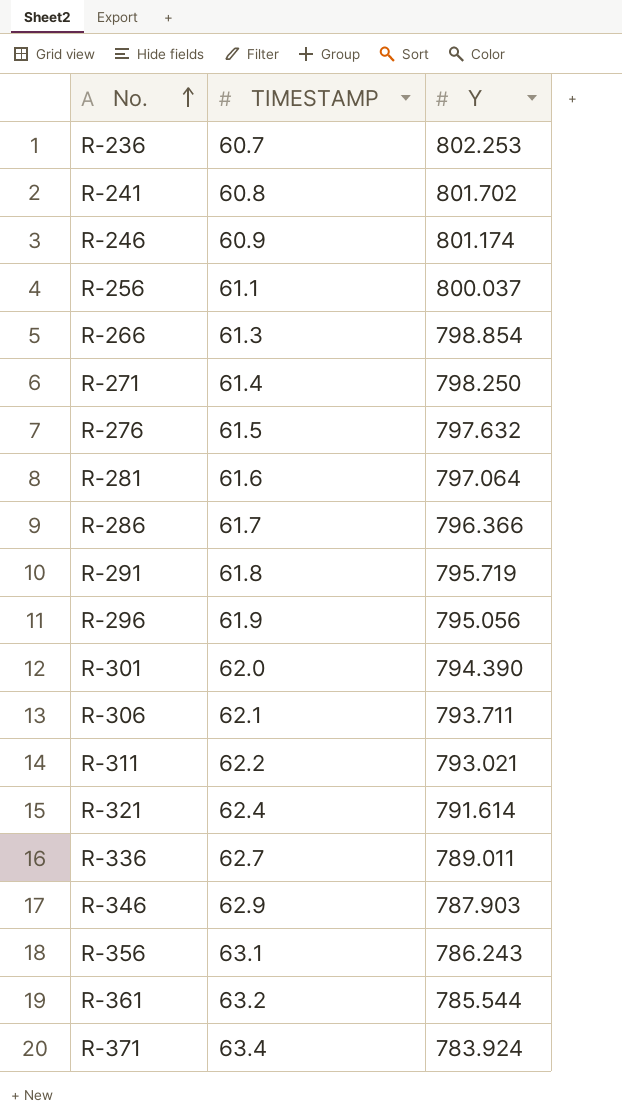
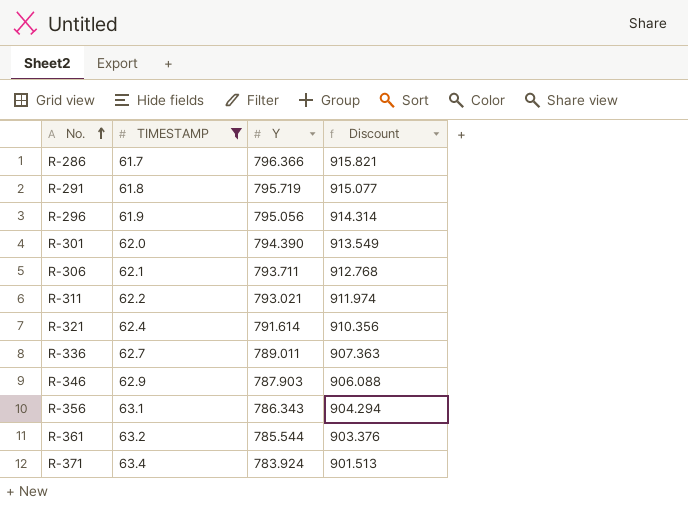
filter: none -> TIMESTAMP >= 61.7
column Discount | formula: none -> [Y] * 1.15
R-356 | Y: 786.243 -> 786.343

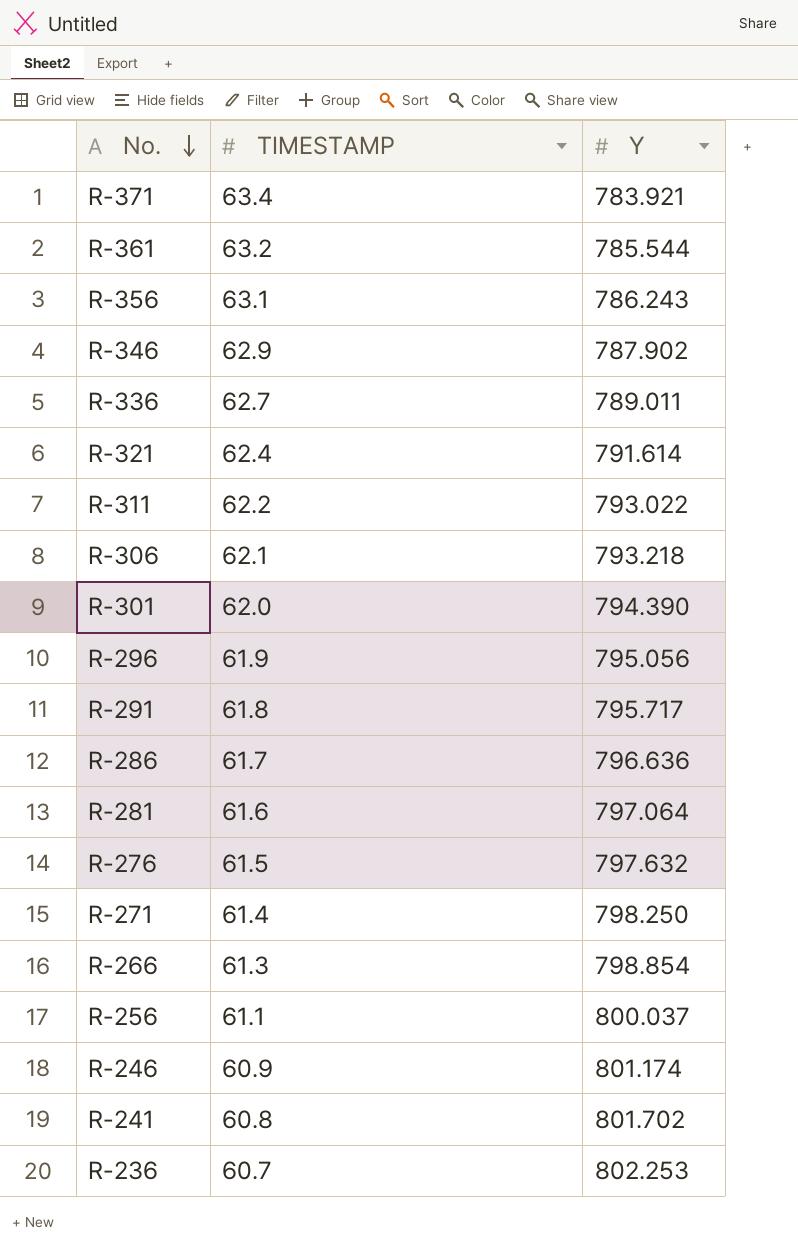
filter: TIMESTAMP >= 61.7 -> none
row order: No. ascending -> No. descending
column Discount | formula: [Y] * 1.15 -> none
R-371 | Y: 783.924 -> 783.921
R-356 | Y: 786.343 -> 786.243
R-346 | Y: 787.903 -> 787.902
R-311 | Y: 793.021 -> 793.022
R-306 | Y: 793.711 -> 793.218
R-291 | Y: 795.719 -> 795.717
R-286 | Y: 796.366 -> 796.636

